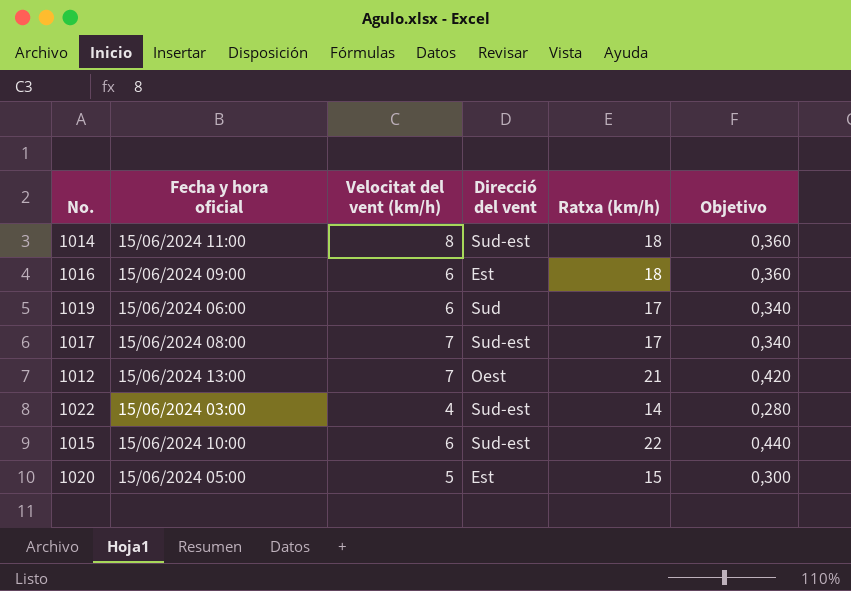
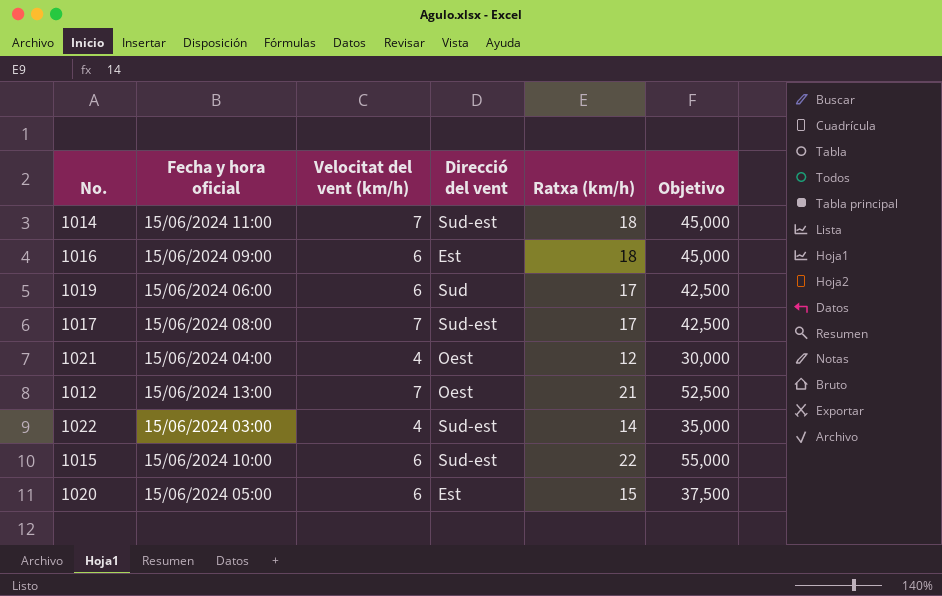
column Objetivo | formula: [Ratxa (km/h)] * 0,02 -> [Ratxa (km/h)] * 2,5
1014 | Velocitat del vent (km/h): 8 -> 7
row 1021: none -> 15/06/2024 04:00 | 4 | Oest | 12 | 30,000
1020 | Velocitat del vent (km/h): 5 -> 6

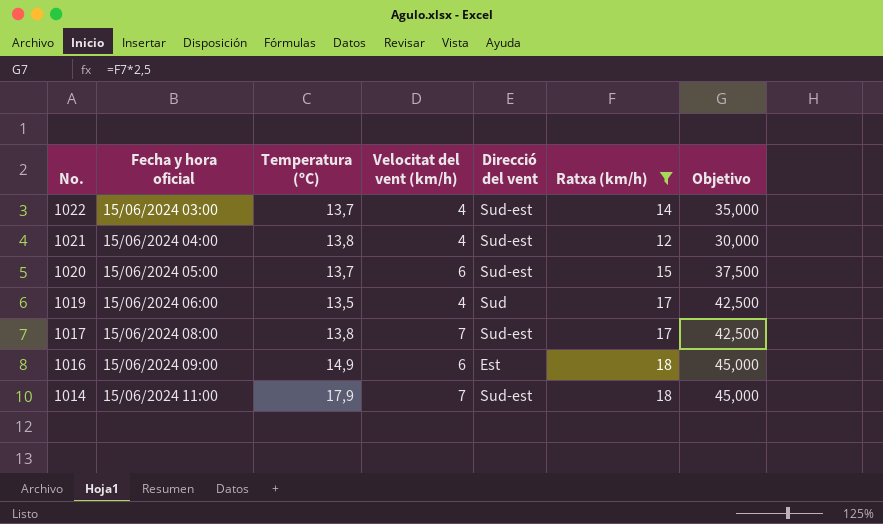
filter: none -> Ratxa (km/h) <= 18
row order: none -> No. descending
column Temperatura (ºC) | position: none -> 3
1021 | Direcció del vent: Oest -> Sud-est
1020 | Direcció del vent: Est -> Sud-est
1019 | Velocitat del vent (km/h): 6 -> 4

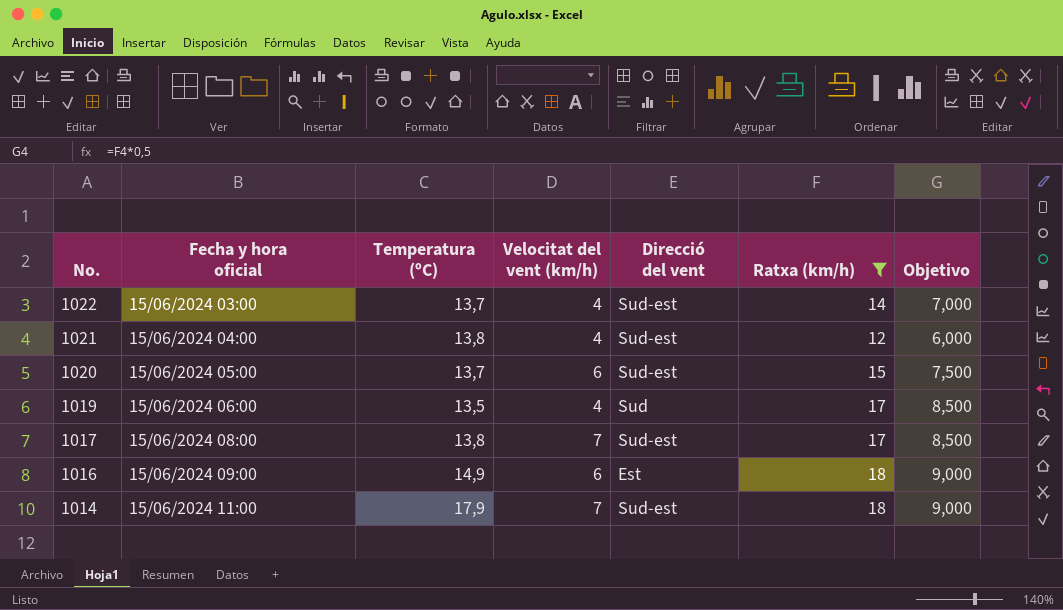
column Objetivo | formula: [Ratxa (km/h)] * 2,5 -> [Ratxa (km/h)] * 0,5

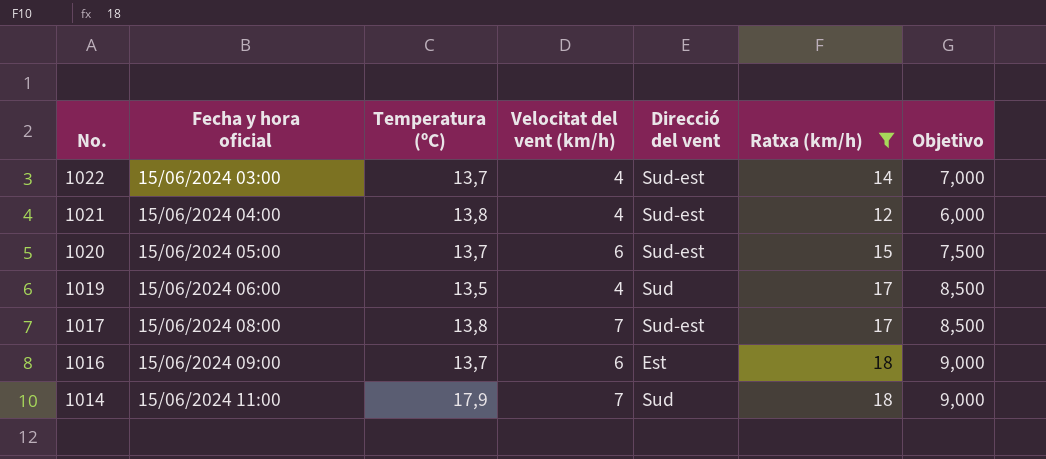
1016 | Temperatura (ºC): 14,9 -> 13,7
1014 | Direcció del vent: Sud-est -> Sud

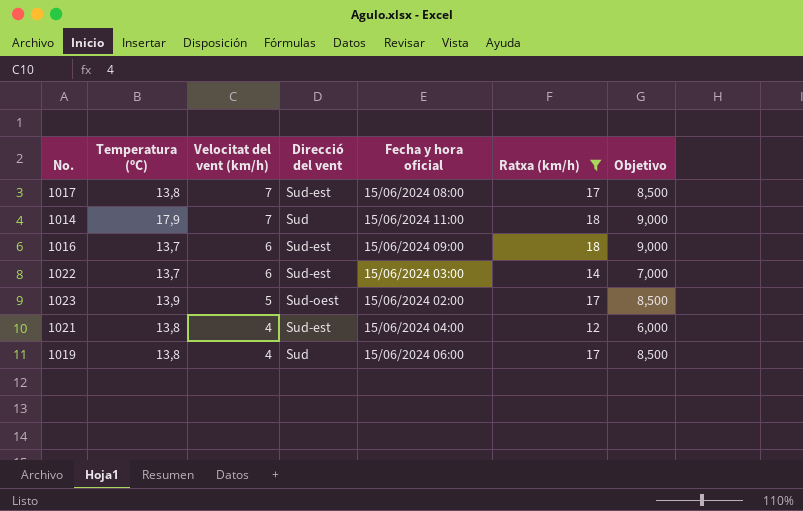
row order: No. descending -> Velocitat del vent (km/h) descending
column Fecha y hora oficial | position: 2 -> 5
row 1020: 15/06/2024 05:00 | 13,7 | 6 | Sud-est | 15 | 7,500 -> none
1016 | Direcció del vent: Est -> Sud-est
1022 | Velocitat del vent (km/h): 4 -> 6
row 1023: none -> 13,9 | 5 | Sud-oest | 15/06/2024 02:00 | 17 | 8,500
1019 | Temperatura (ºC): 13,5 -> 13,8

